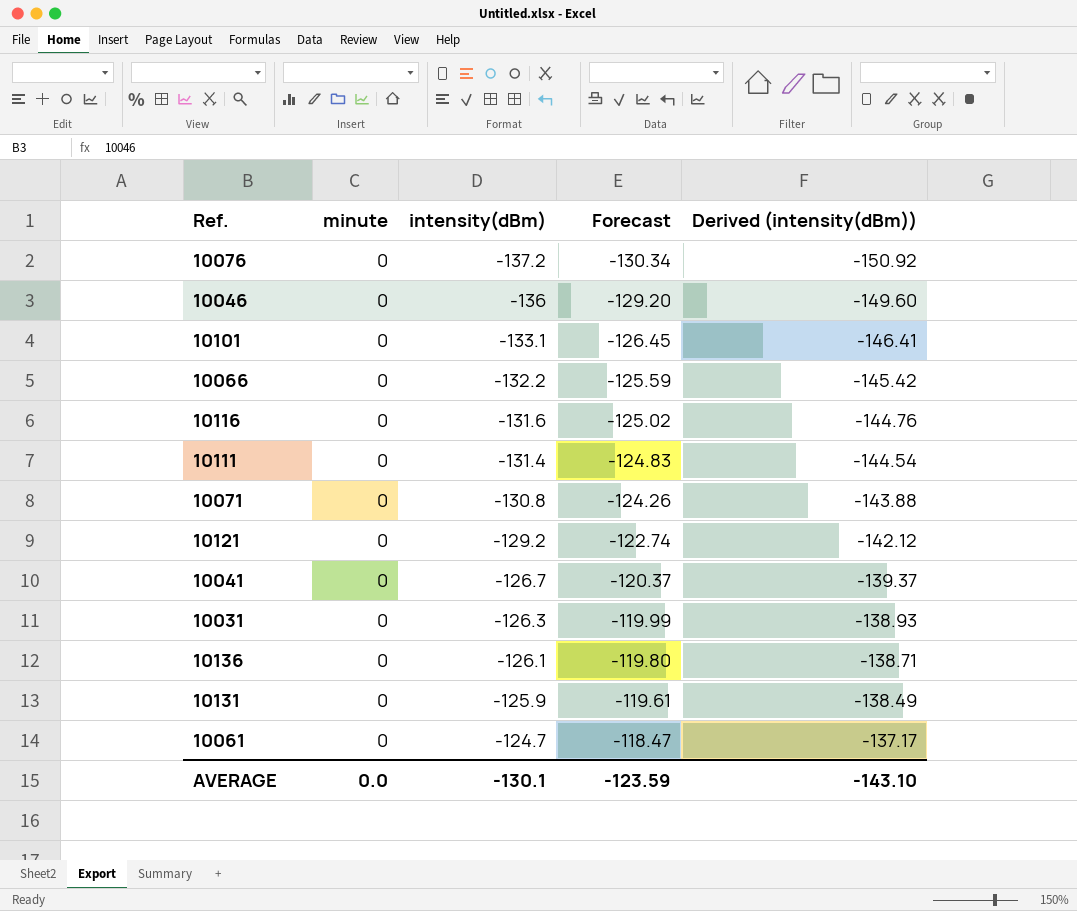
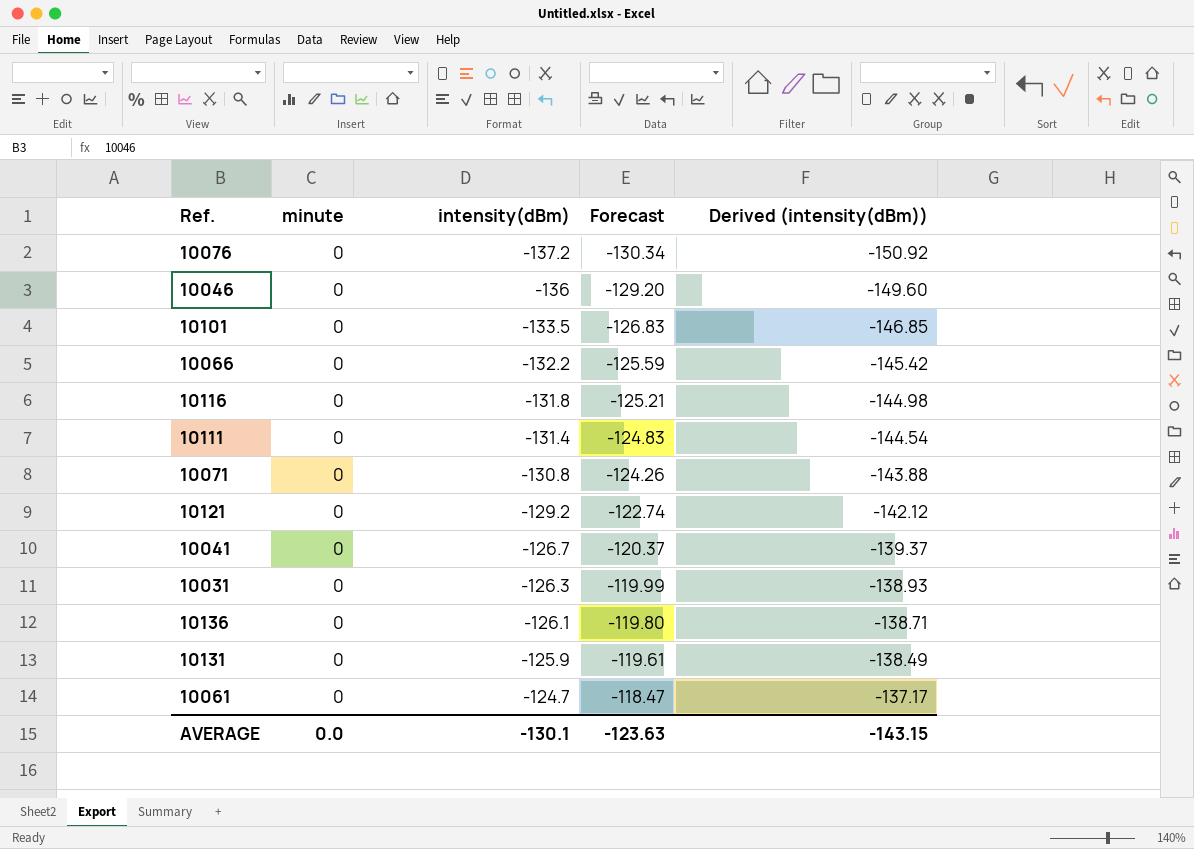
10101 | intensity(dBm): -133.1 -> -133.5
10101 | Forecast: -126.45 -> -126.83
10101 | Derived (intensity(dBm)): -146.41 -> -146.85
10116 | intensity(dBm): -131.6 -> -131.8
10116 | Forecast: -125.02 -> -125.21
10116 | Derived (intensity(dBm)): -144.76 -> -144.98
AVERAGE | Forecast: -123.59 -> -123.63
AVERAGE | Derived (intensity(dBm)): -143.10 -> -143.15

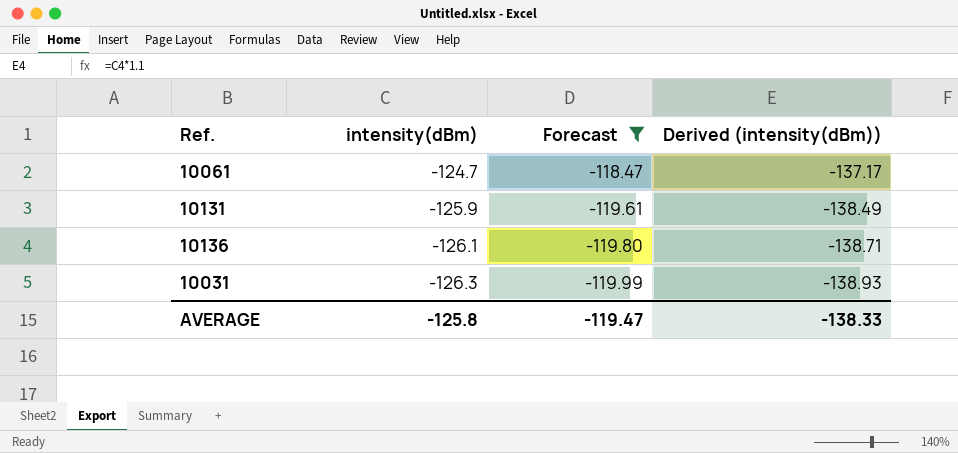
filter: none -> Forecast >= -119.99
row order: intensity(dBm) ascending -> intensity(dBm) descending
column minute | position: 2 -> none
AVERAGE | intensity(dBm): -130.1 -> -125.8
AVERAGE | Forecast: -123.63 -> -119.47
AVERAGE | Derived (intensity(dBm)): -143.15 -> -138.33

